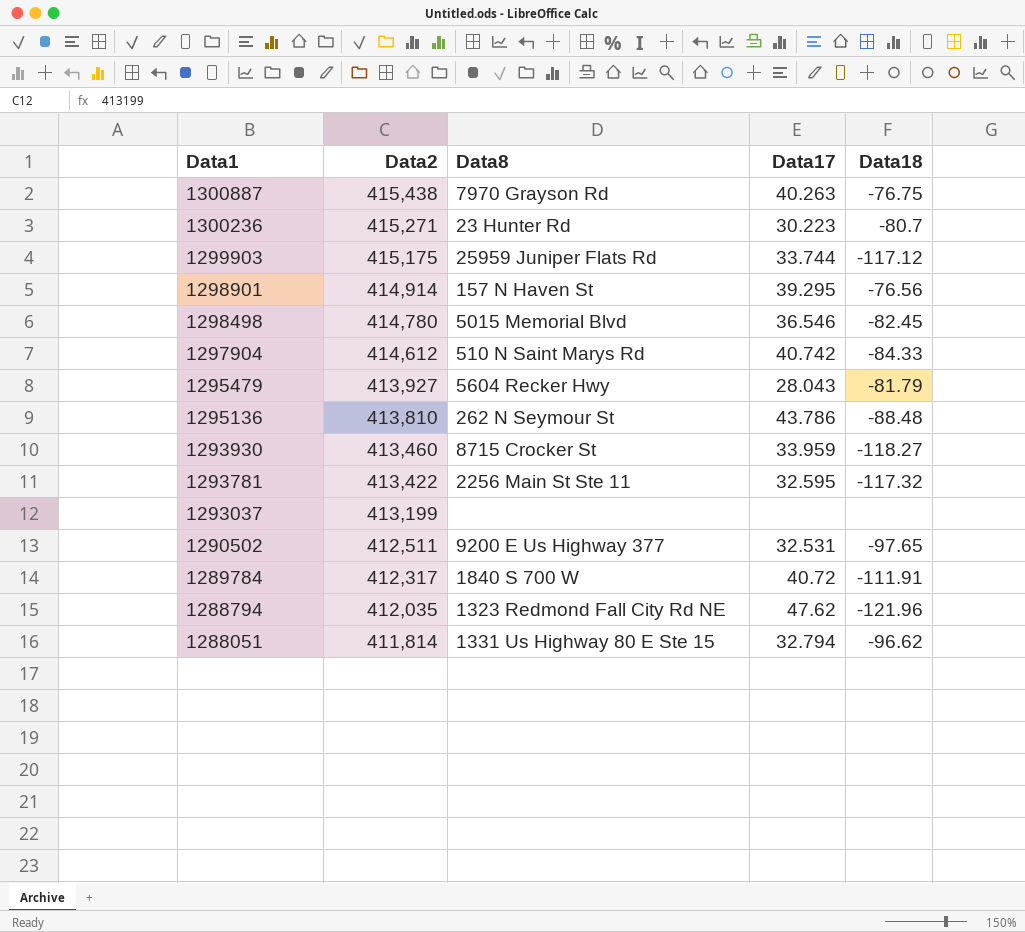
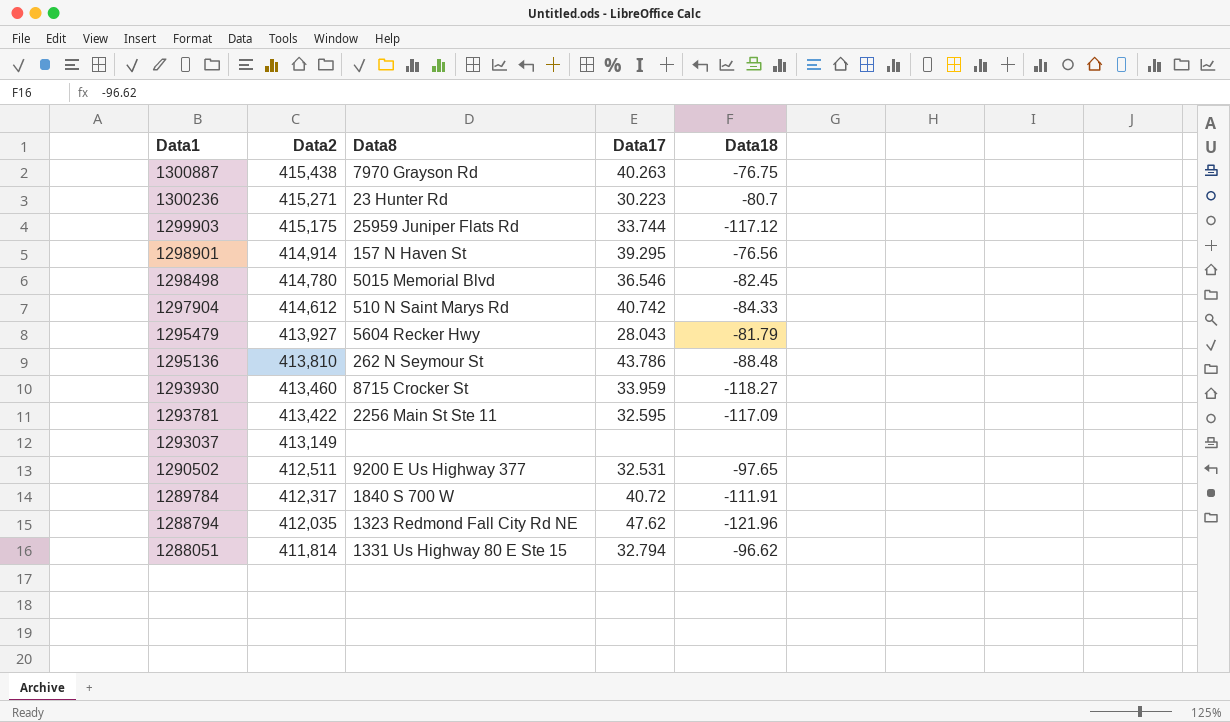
1293781 | Data18: -117.32 -> -117.09
1293037 | Data2: 413,199 -> 413,149

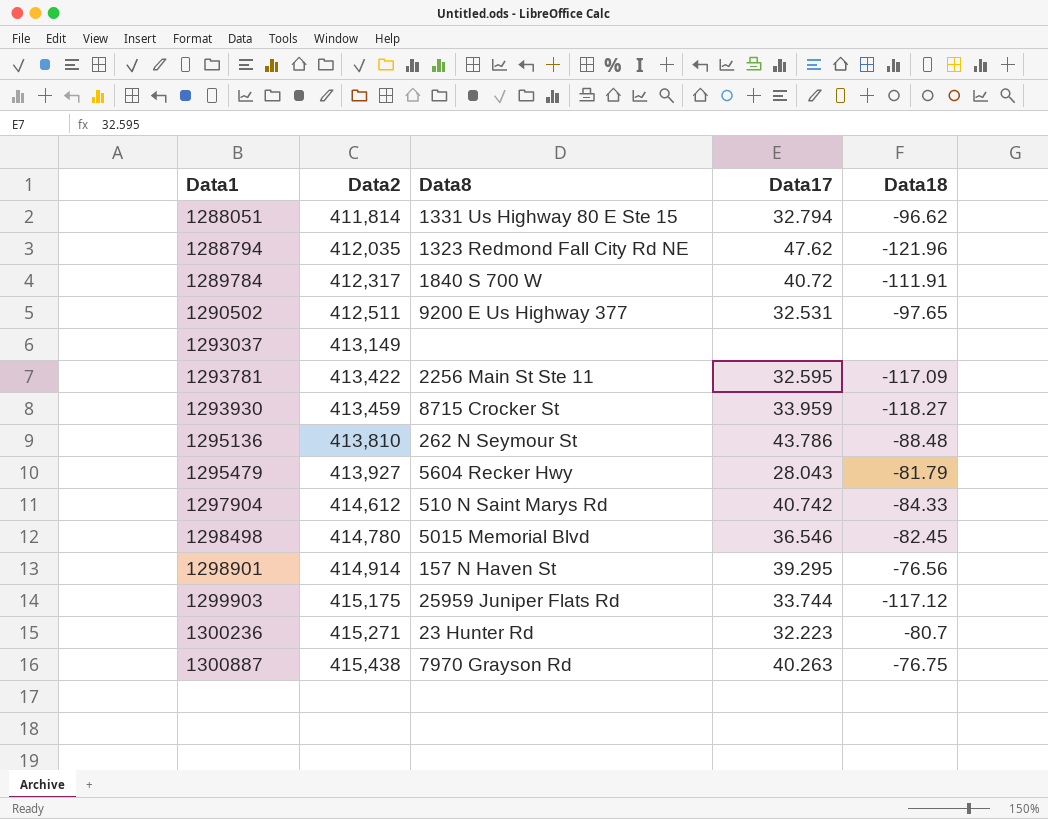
row order: Data1 descending -> Data1 ascending
1293930 | Data2: 413,460 -> 413,459
1300236 | Data17: 30.223 -> 32.223

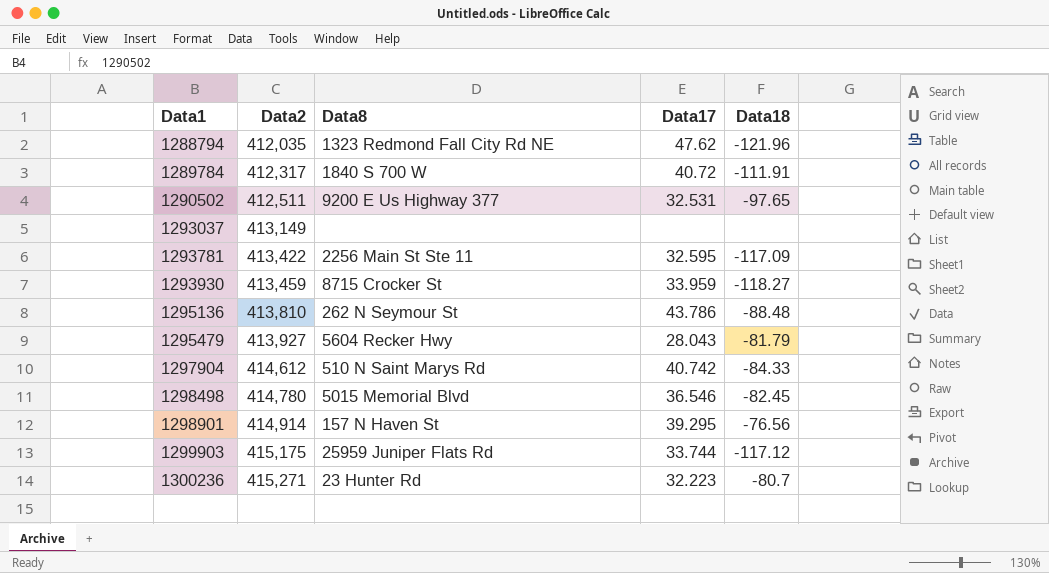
row 1288051: 411,814 | 1331 Us Highway 80 E Ste 15 | 32.794 | -96.62 -> none
row 1300887: 415,438 | 7970 Grayson Rd | 40.263 | -76.75 -> none

